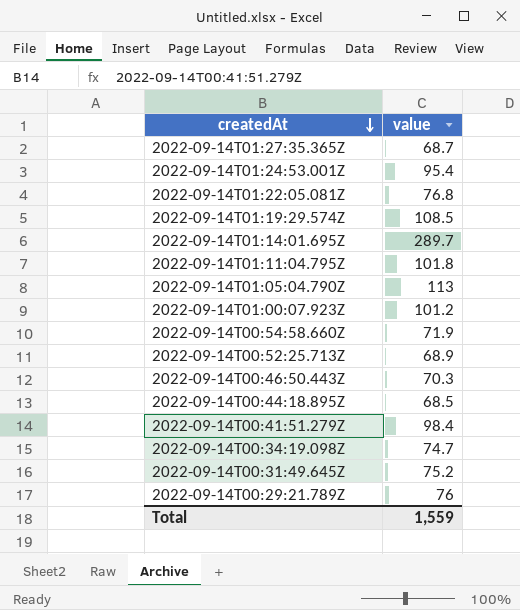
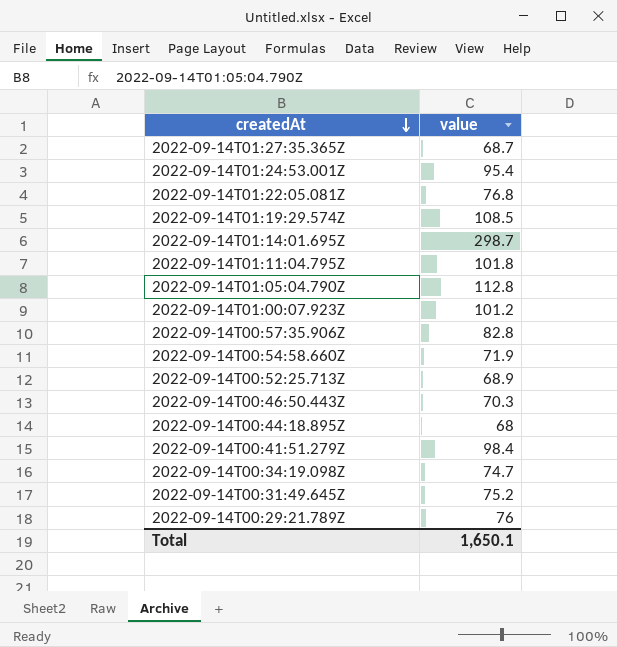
2022-09-14T01:14:01.695Z | value: 289.7 -> 298.7
2022-09-14T01:05:04.790Z | value: 113 -> 112.8
row 2022-09-14T00:57:35.906Z: none -> 82.8
2022-09-14T00:44:18.895Z | value: 68.5 -> 68
Total | value: 1,559 -> 1,650.1

